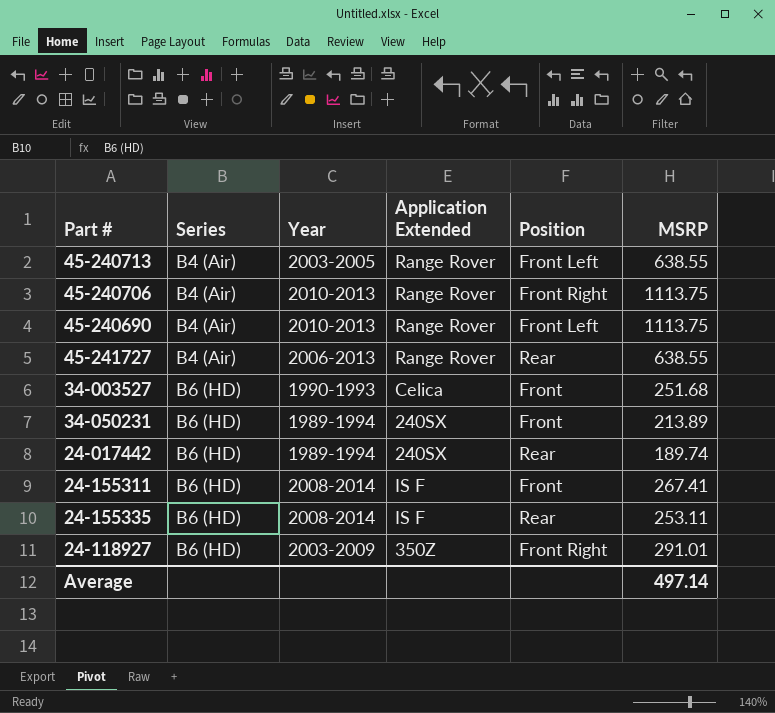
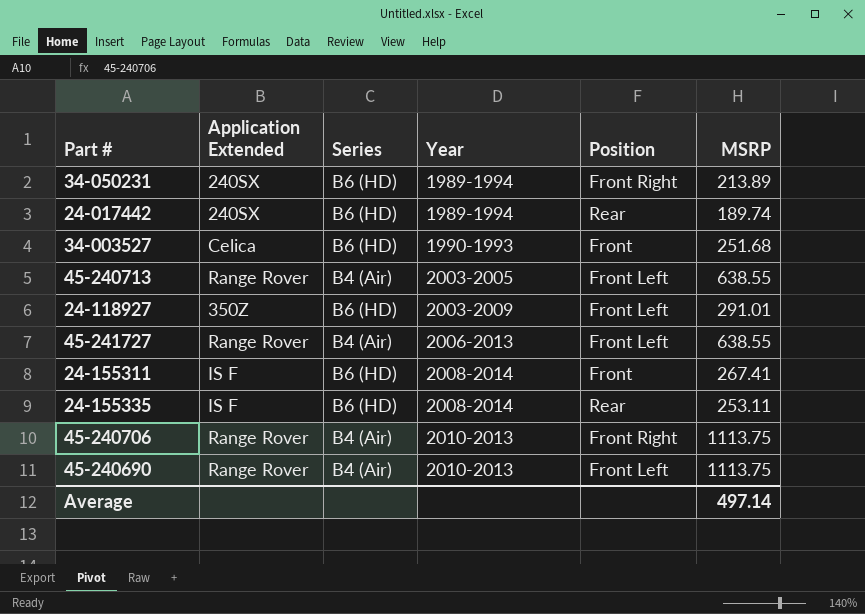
row order: Series ascending -> Year ascending
column Application Extended | position: 4 -> 2
34-050231 | Position: Front -> Front Right
24-118927 | Position: Front Right -> Front Left
45-241727 | Position: Rear -> Front Left

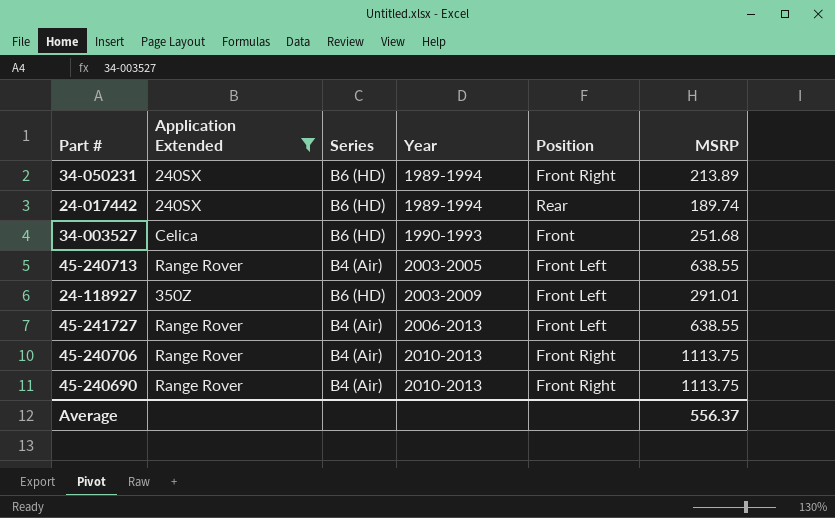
filter: none -> Application Extended != IS F
45-240690 | Position: Front Left -> Front Right
Average | MSRP: 497.14 -> 556.37

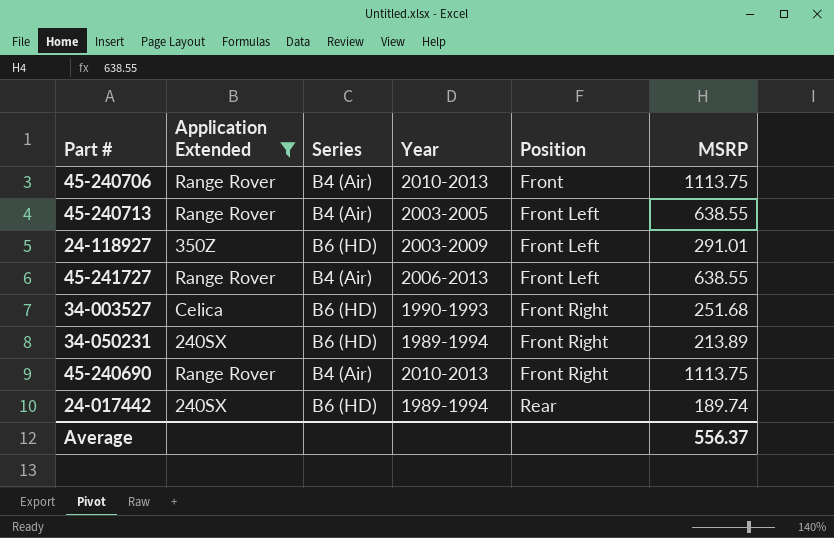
row order: Year ascending -> Position ascending
45-240706 | Position: Front Right -> Front
34-003527 | Position: Front -> Front Right

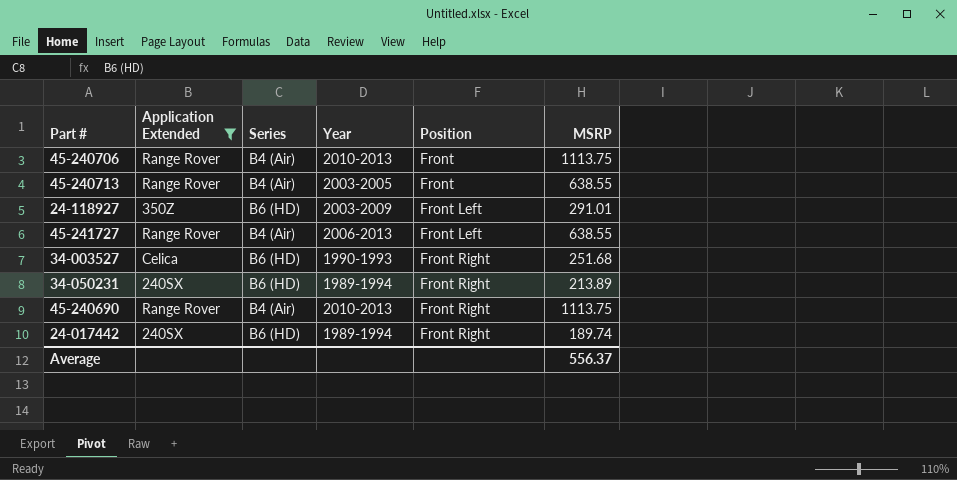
45-240713 | Position: Front Left -> Front
24-017442 | Position: Rear -> Front Right

